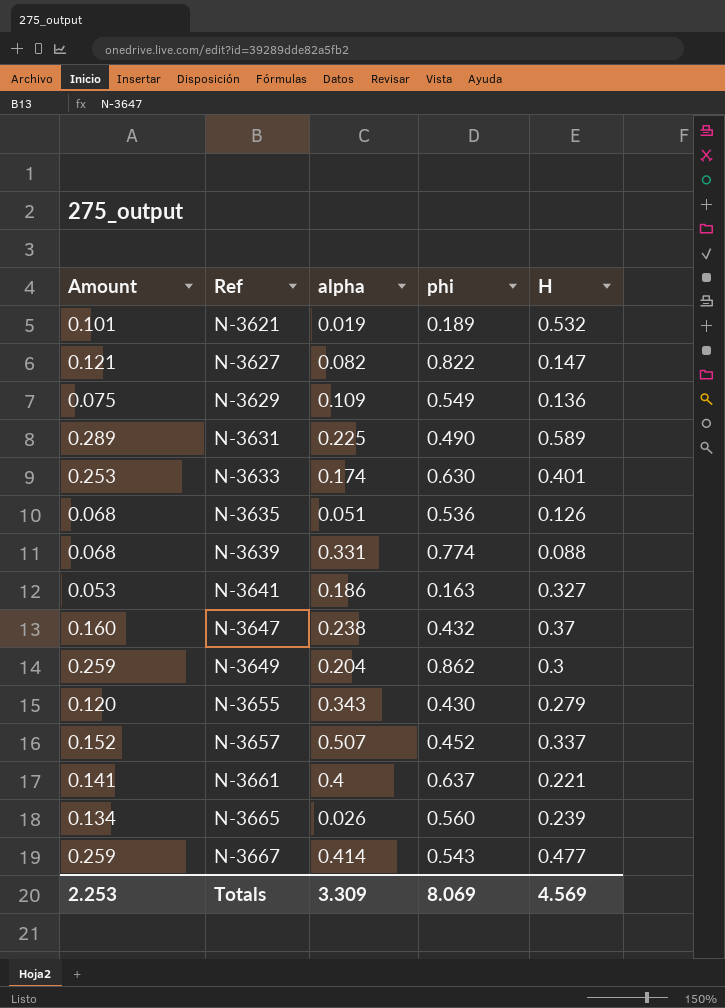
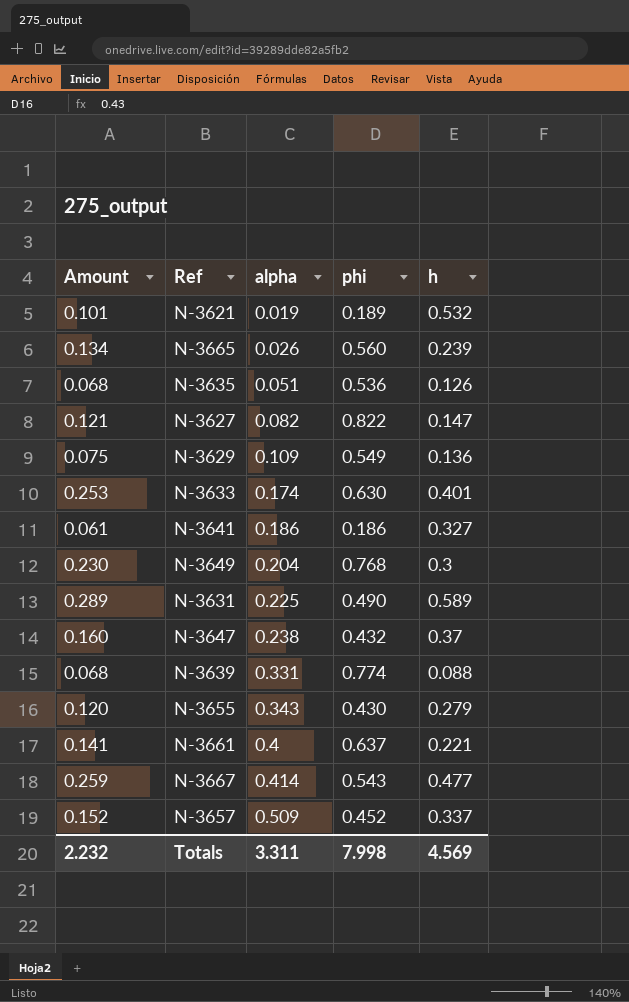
row order: Ref ascending -> alpha ascending
column name: H -> h
N-3641 | Amount: 0.053 -> 0.061
N-3641 | phi: 0.163 -> 0.186
N-3649 | Amount: 0.259 -> 0.230
N-3649 | phi: 0.862 -> 0.768
N-3657 | alpha: 0.507 -> 0.509
Totals | Amount: 2.253 -> 2.232
Totals | alpha: 3.309 -> 3.311
Totals | phi: 8.069 -> 7.998

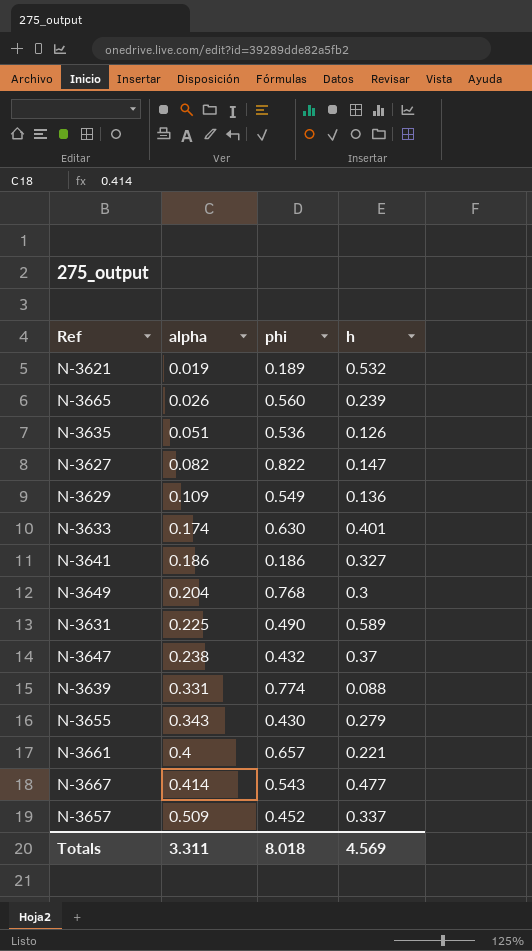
column Amount | formula: [phi] * [h] -> none
N-3661 | phi: 0.637 -> 0.657
Totals | phi: 7.998 -> 8.018

